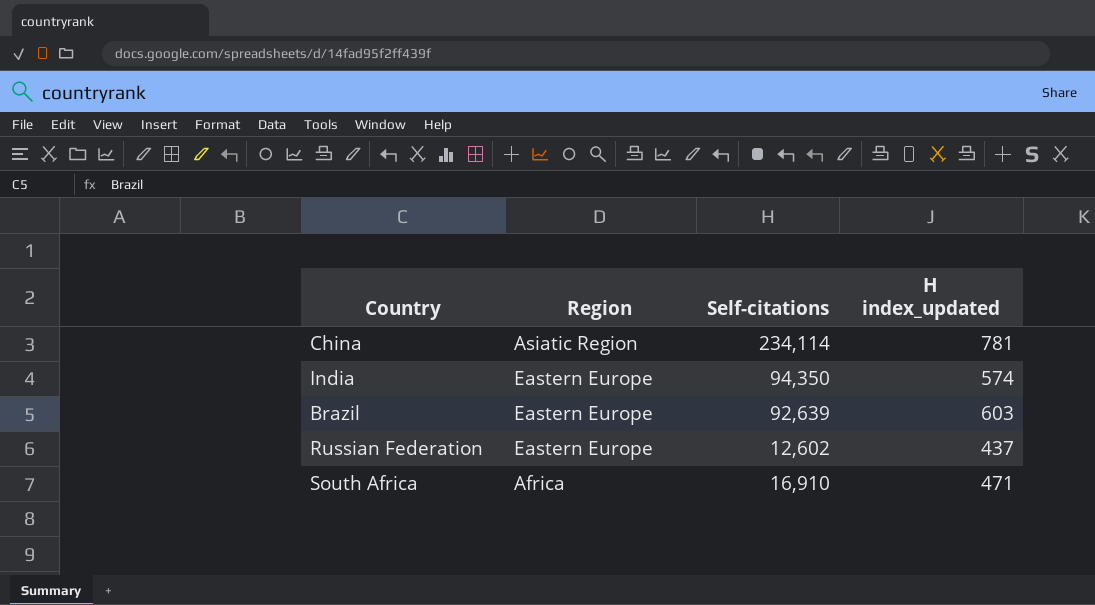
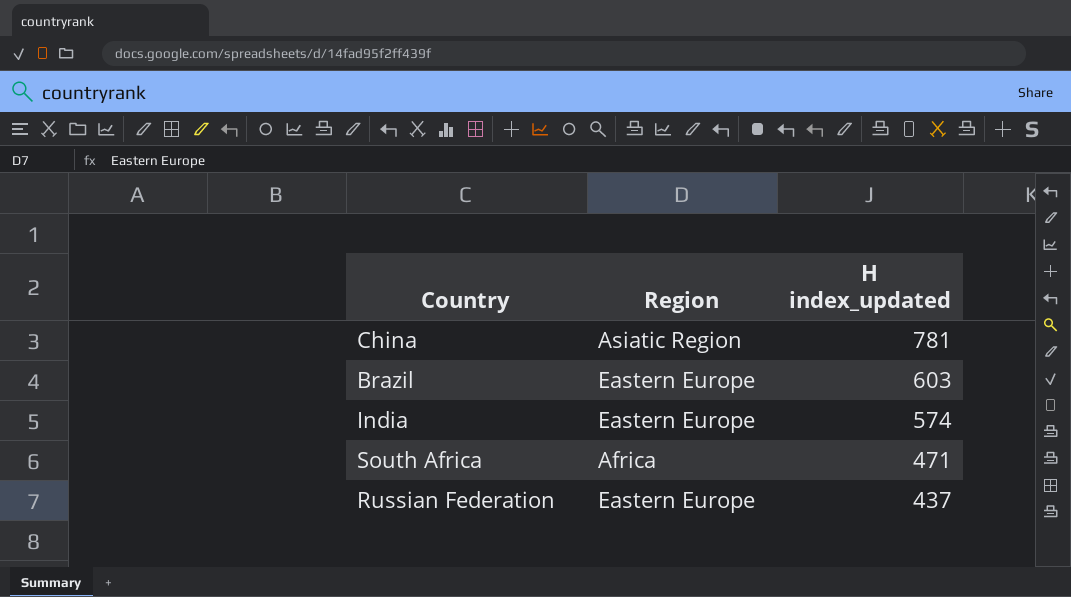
row order: none -> H index_updated descending
column Self-citations | position: 3 -> none

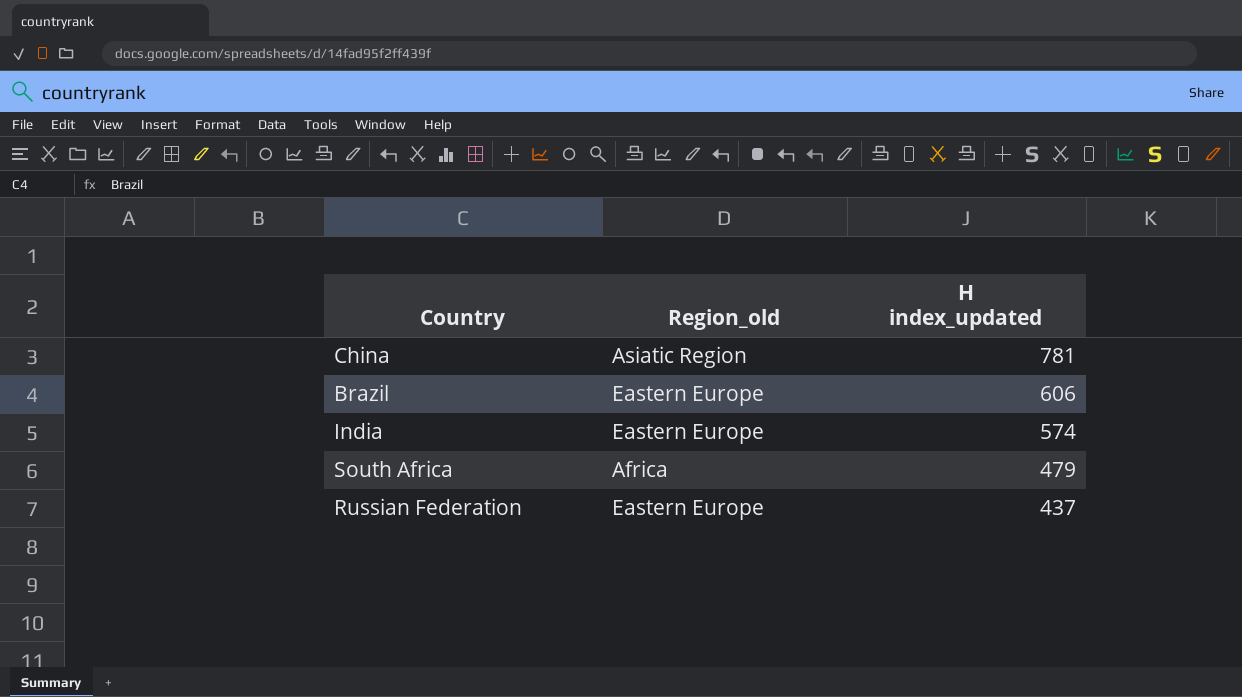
column name: Region -> Region_old
Brazil | H index_updated: 603 -> 606
South Africa | H index_updated: 471 -> 479

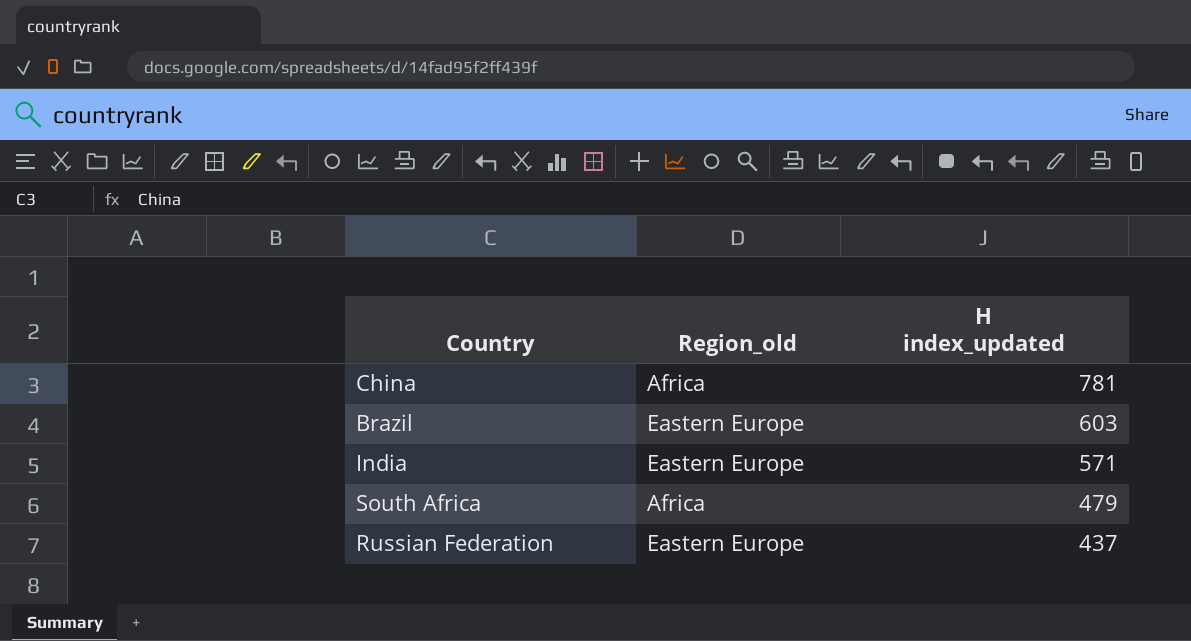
China | Region_old: Asiatic Region -> Africa
Brazil | H index_updated: 606 -> 603
India | H index_updated: 574 -> 571

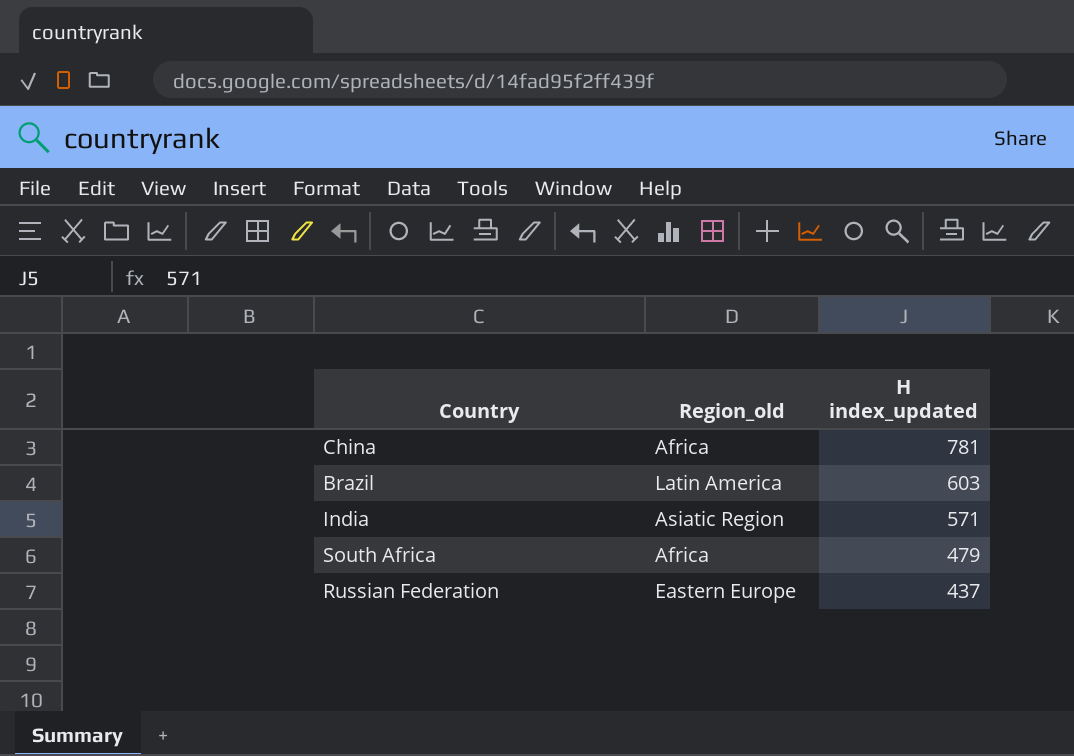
Brazil | Region_old: Eastern Europe -> Latin America
India | Region_old: Eastern Europe -> Asiatic Region

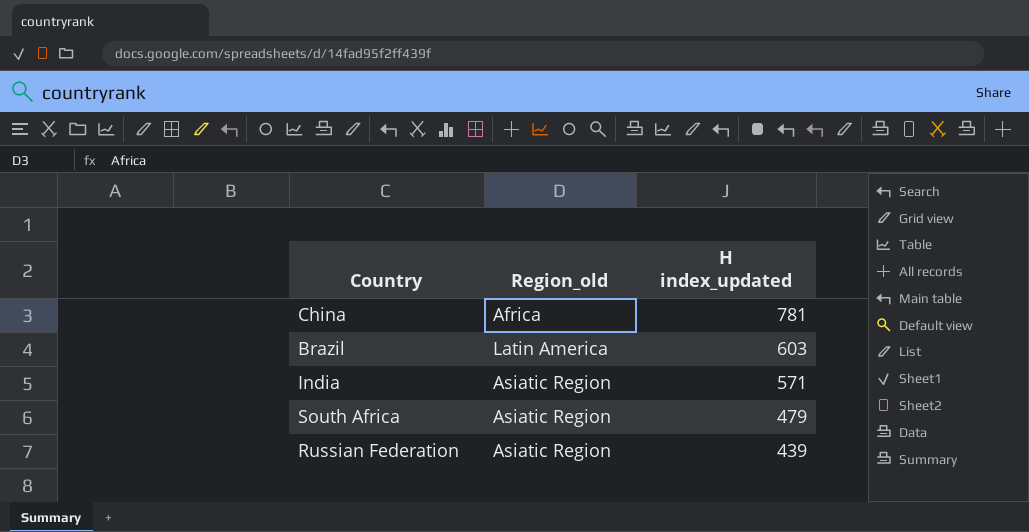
South Africa | Region_old: Africa -> Asiatic Region
Russian Federation | Region_old: Eastern Europe -> Asiatic Region
Russian Federation | H index_updated: 437 -> 439

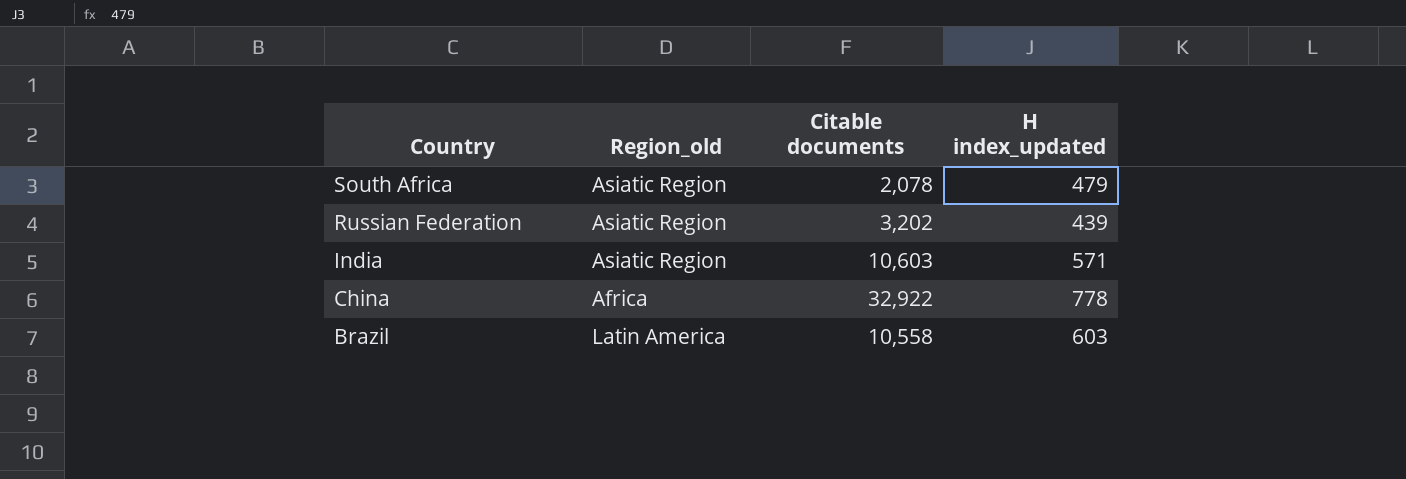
row order: H index_updated descending -> Country descending
column Citable documents | position: none -> 3
China | H index_updated: 781 -> 778

